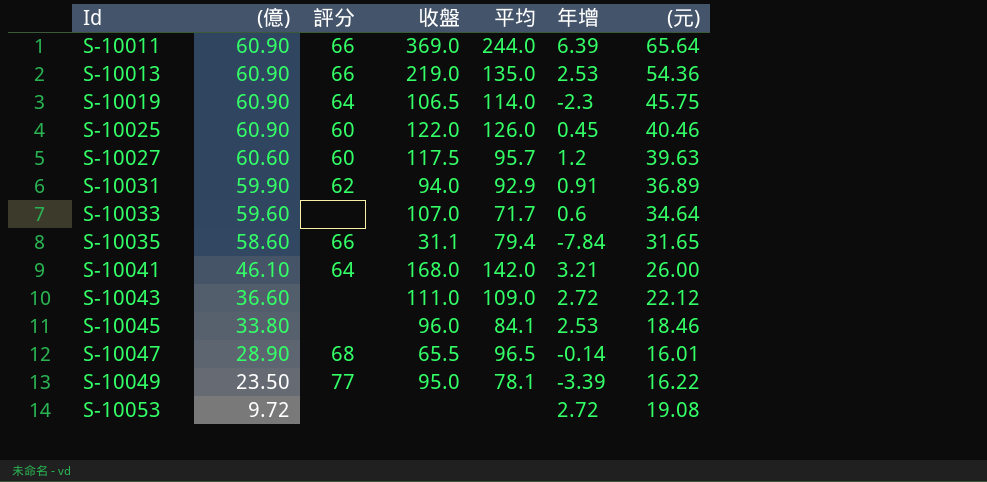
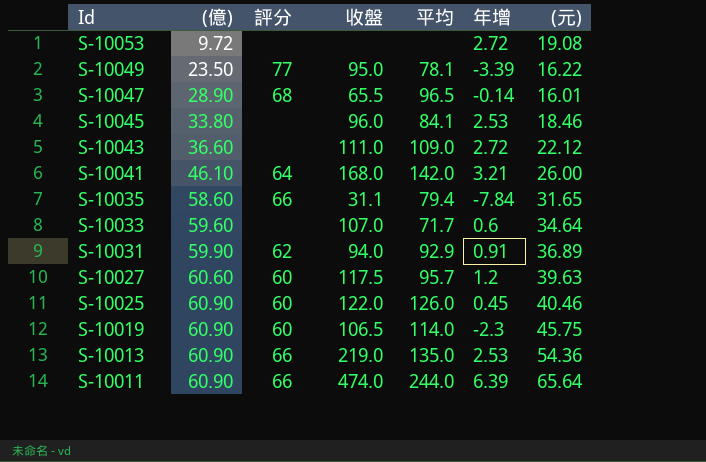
row order: Id ascending -> Id descending
S-10019 | 評分: 64 -> 60
S-10011 | 收盤: 369.0 -> 474.0

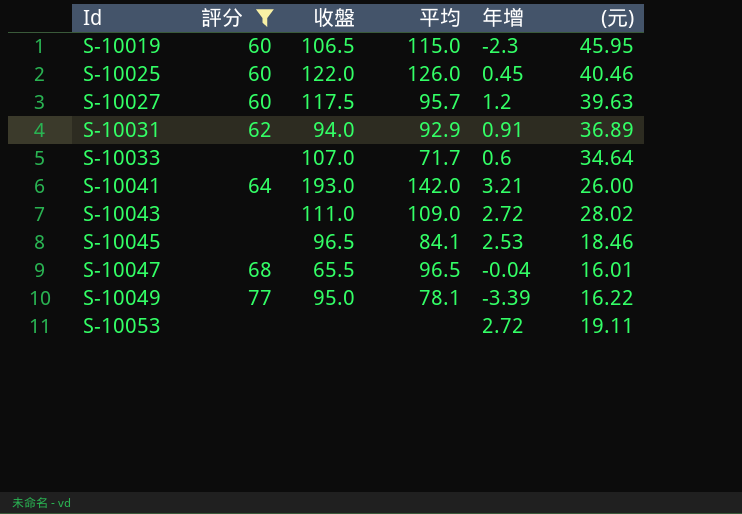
filter: none -> 評分 != 66
row order: Id descending -> Id ascending
column (億) | position: 2 -> none
S-10019 | 平均: 114.0 -> 115.0
S-10019 | (元): 45.75 -> 45.95
S-10041 | 收盤: 168.0 -> 193.0
S-10043 | (元): 22.12 -> 28.02
S-10045 | 收盤: 96.0 -> 96.5
S-10047 | 年增: -0.14 -> -0.04
S-10053 | (元): 19.08 -> 19.11

